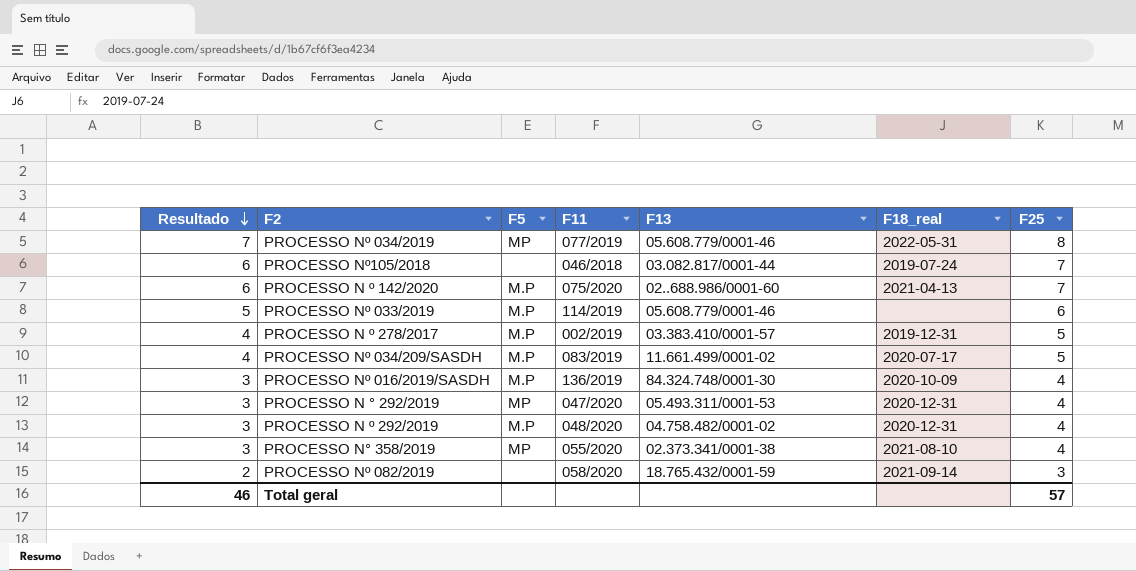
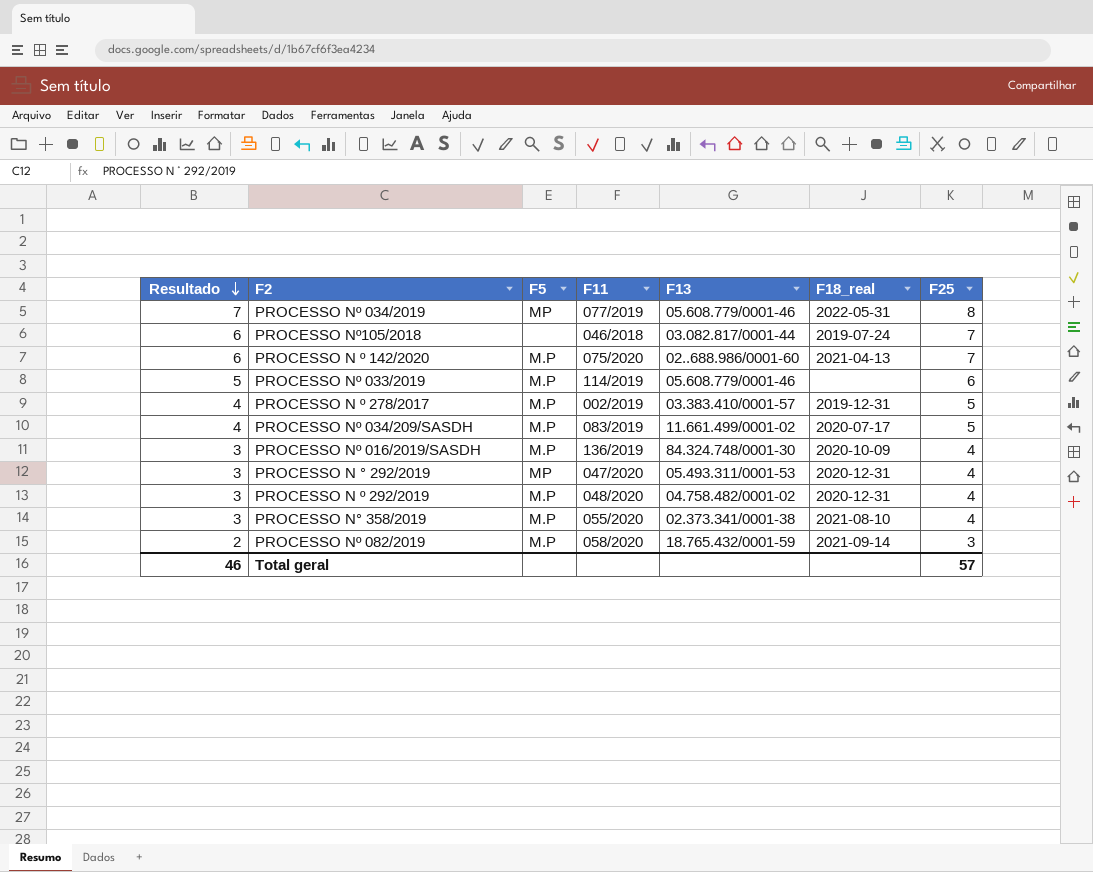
PROCESSO N° 358/2019 | F5: MP -> M.P
PROCESSO Nº 082/2019 | F5: none -> M.P

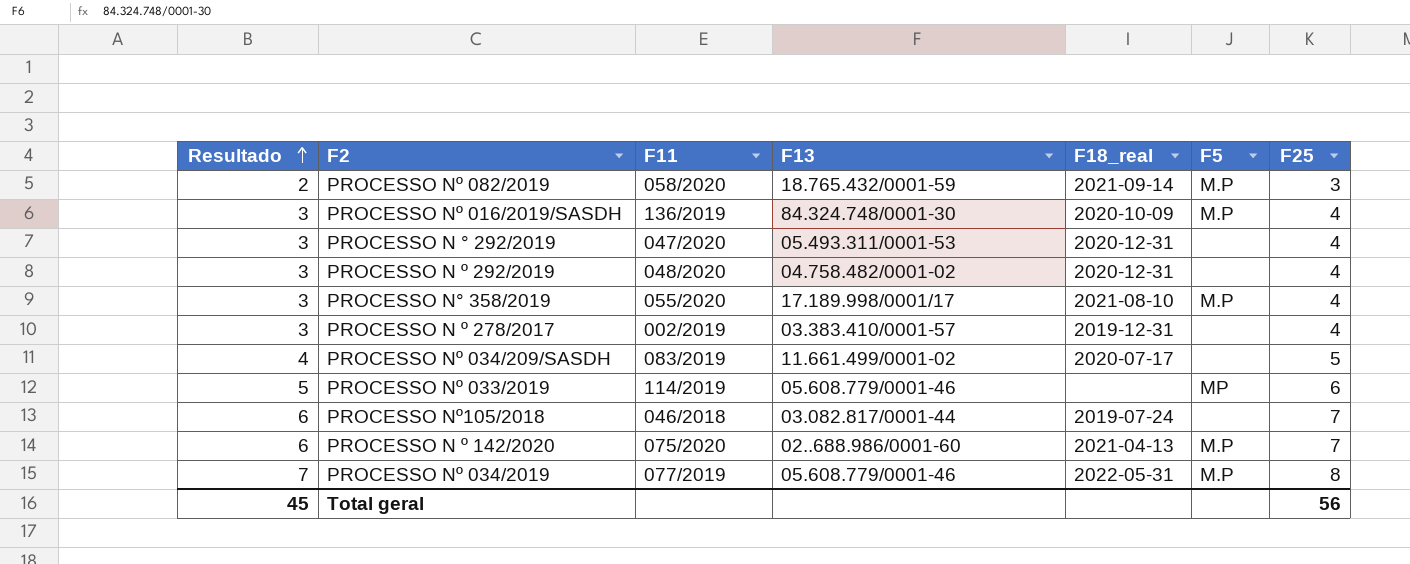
row order: Resultado descending -> Resultado ascending
column F5 | position: 3 -> 6
PROCESSO N ° 292/2019 | F5: MP -> none
PROCESSO N º 292/2019 | F5: M.P -> none
PROCESSO N° 358/2019 | F13: 02.373.341/0001-38 -> 17.189.998/0001/17
PROCESSO N º 278/2017 | Resultado: 4 -> 3
PROCESSO N º 278/2017 | F5: M.P -> none
PROCESSO N º 278/2017 | F25: 5 -> 4
PROCESSO Nº 034/209/SASDH | F5: M.P -> none
PROCESSO Nº 033/2019 | F5: M.P -> MP
PROCESSO Nº 034/2019 | F5: MP -> M.P
Total geral | Resultado: 46 -> 45
Total geral | F25: 57 -> 56

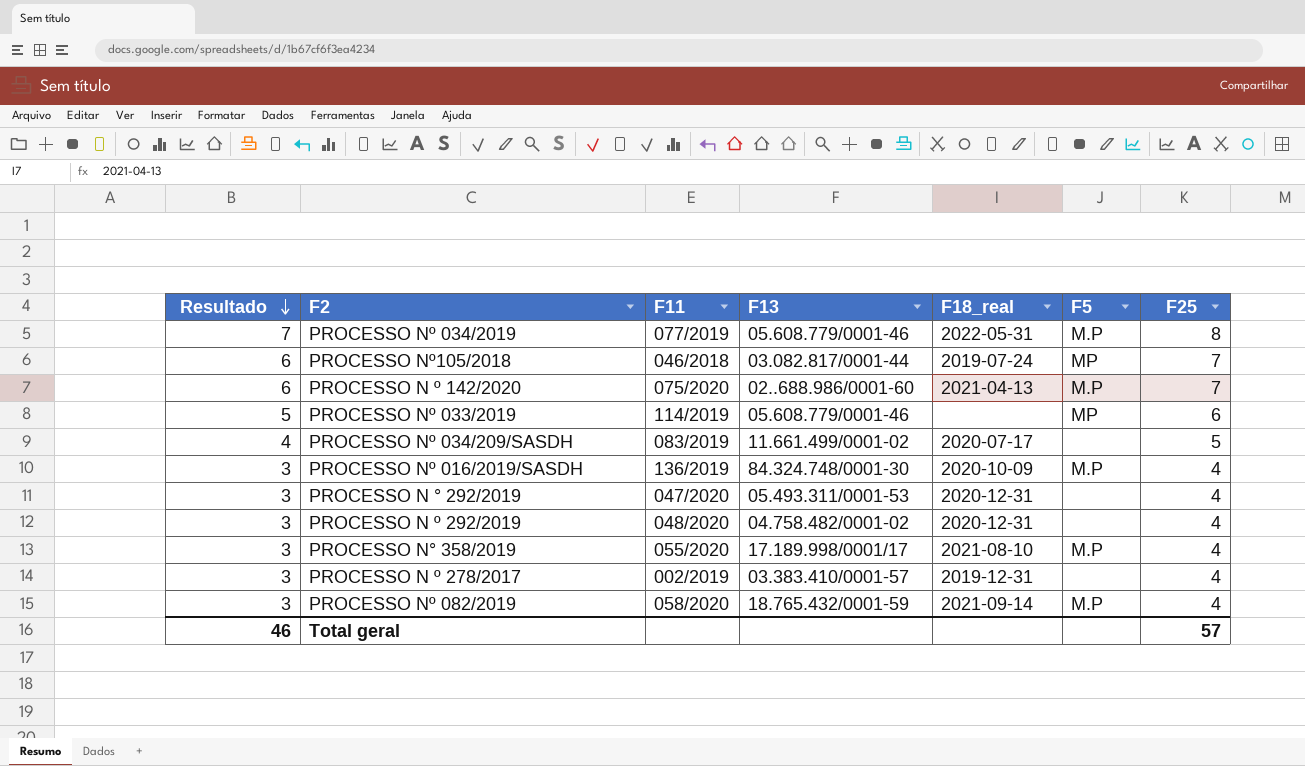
row order: Resultado ascending -> Resultado descending
PROCESSO Nº105/2018 | F5: none -> MP
PROCESSO Nº 082/2019 | Resultado: 2 -> 3
PROCESSO Nº 082/2019 | F25: 3 -> 4
Total geral | Resultado: 45 -> 46
Total geral | F25: 56 -> 57

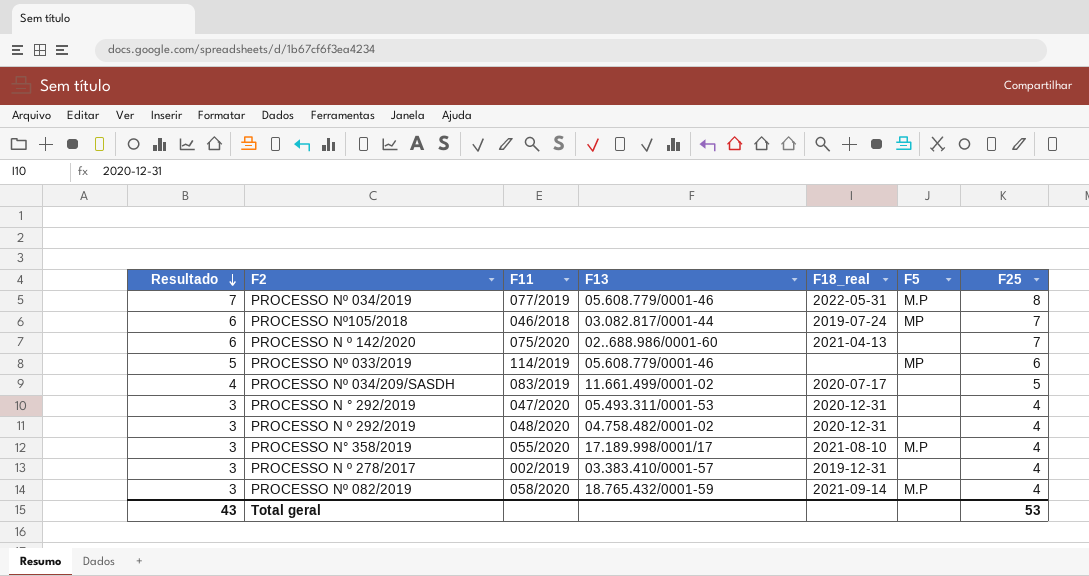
row PROCESSO Nº 016/2019/SASDH: 3 | 136/2019 | 84.324.748/0001-30 | 2020-10-09 | M.P | 4 -> none
PROCESSO N º 142/2020 | F5: M.P -> none
Total geral | Resultado: 46 -> 43
Total geral | F25: 57 -> 53

